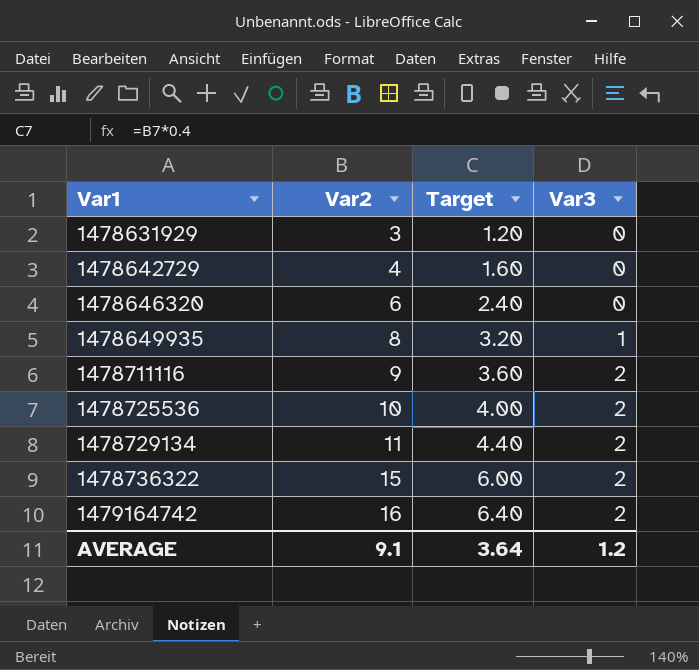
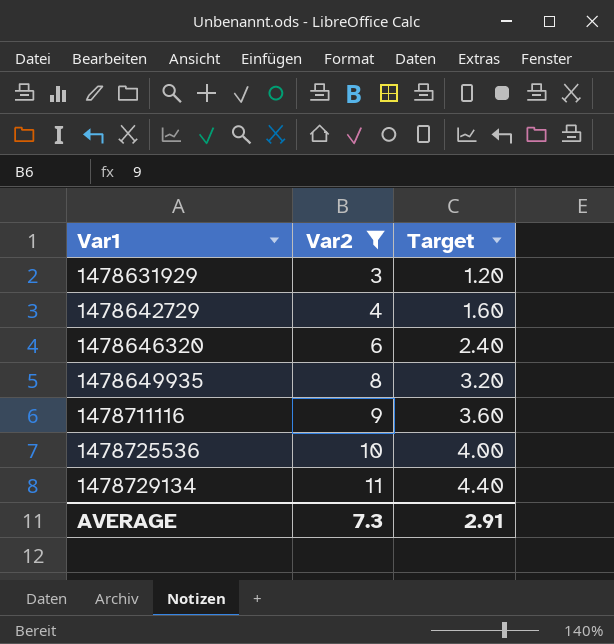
filter: none -> Var2 <= 11
column Var3 | position: 4 -> none
AVERAGE | Var2: 9.1 -> 7.3
AVERAGE | Target: 3.64 -> 2.91

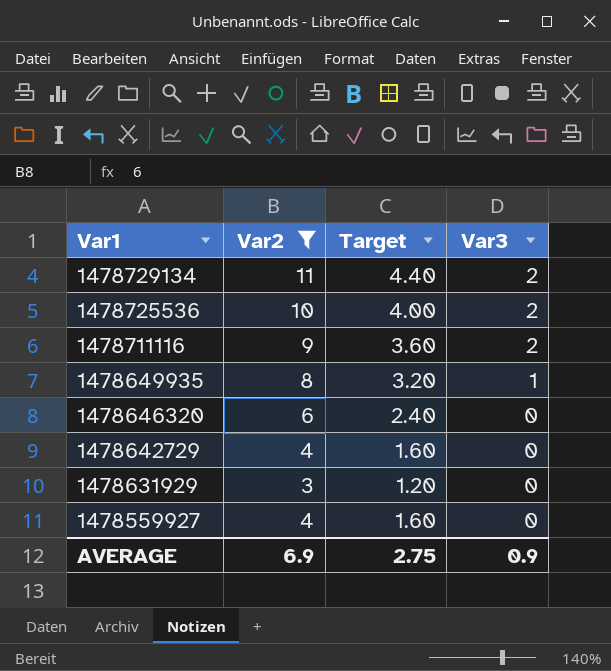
row order: Var1 ascending -> Var1 descending
column Var3 | position: none -> 4
row 1478559927: none -> 4 | 1.60 | 0
AVERAGE | Var2: 7.3 -> 6.9
AVERAGE | Target: 2.91 -> 2.75

